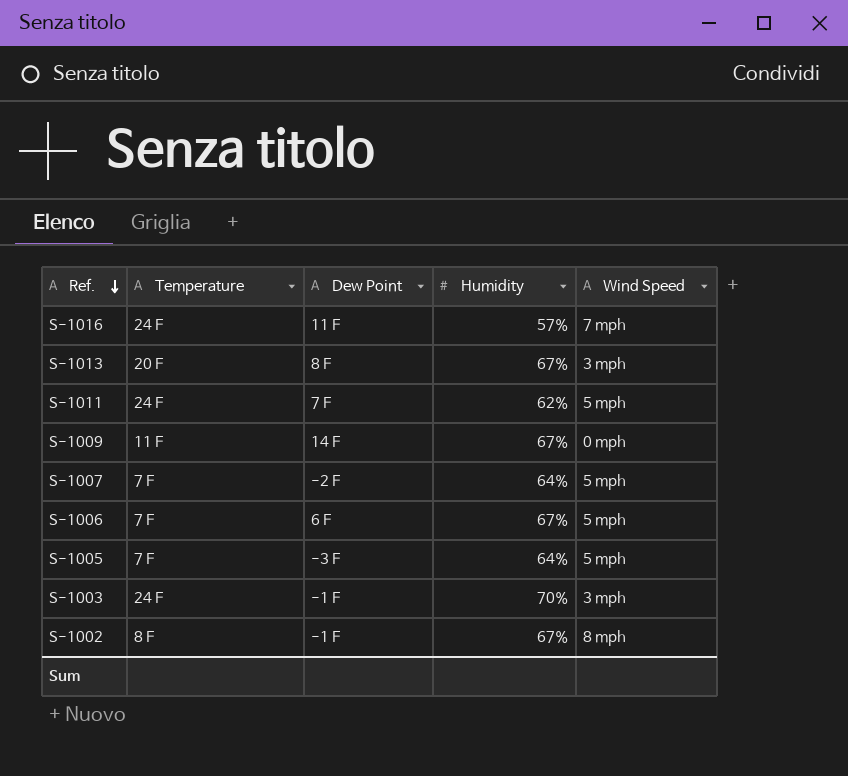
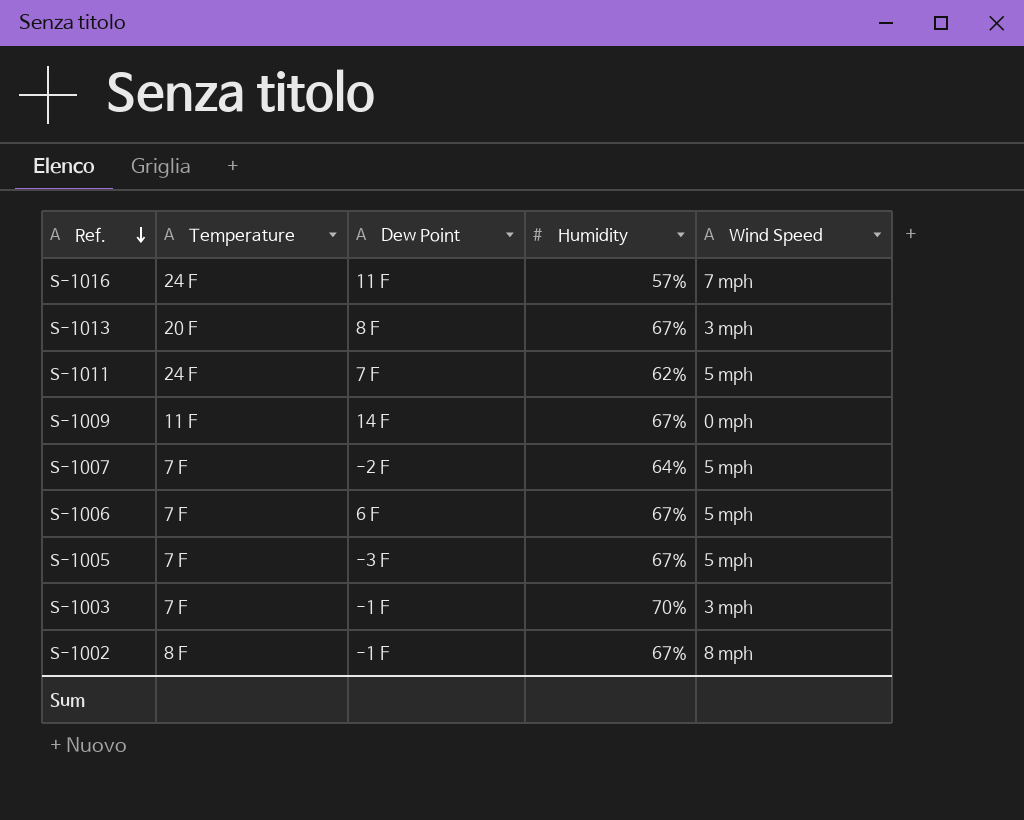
S-1005 | Humidity: 64% -> 67%
S-1003 | Temperature: 24 F -> 7 F

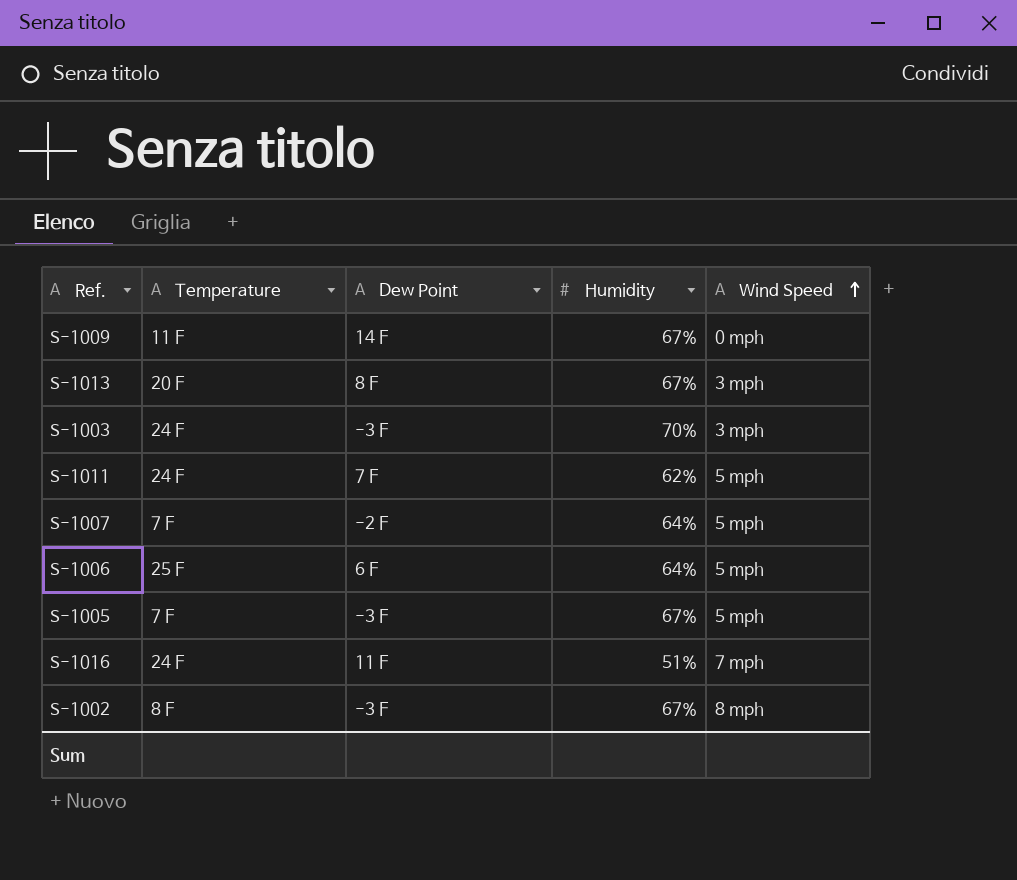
row order: Ref. descending -> Wind Speed ascending
S-1003 | Temperature: 7 F -> 24 F
S-1003 | Dew Point: -1 F -> -3 F
S-1006 | Temperature: 7 F -> 25 F
S-1006 | Humidity: 67% -> 64%
S-1016 | Humidity: 57% -> 51%
S-1002 | Dew Point: -1 F -> -3 F

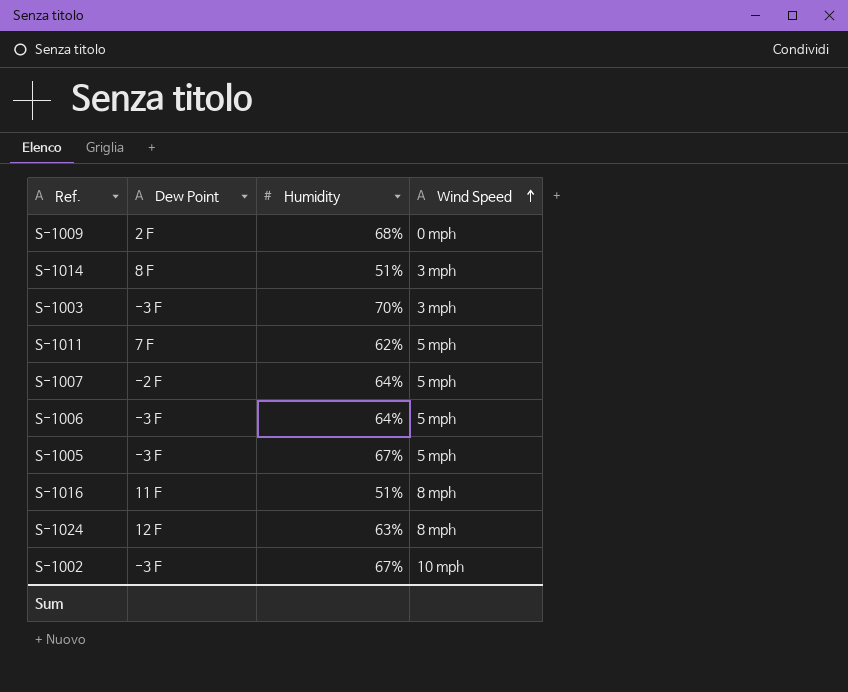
column Temperature | position: 2 -> none
row S-1013: 20 F | 8 F | 67% | 3 mph -> none
S-1009 | Dew Point: 14 F -> 2 F
S-1009 | Humidity: 67% -> 68%
row S-1014: none -> 8 F | 51% | 3 mph
S-1006 | Dew Point: 6 F -> -3 F
S-1016 | Wind Speed: 7 mph -> 8 mph
row S-1024: none -> 12 F | 63% | 8 mph
S-1002 | Wind Speed: 8 mph -> 10 mph

